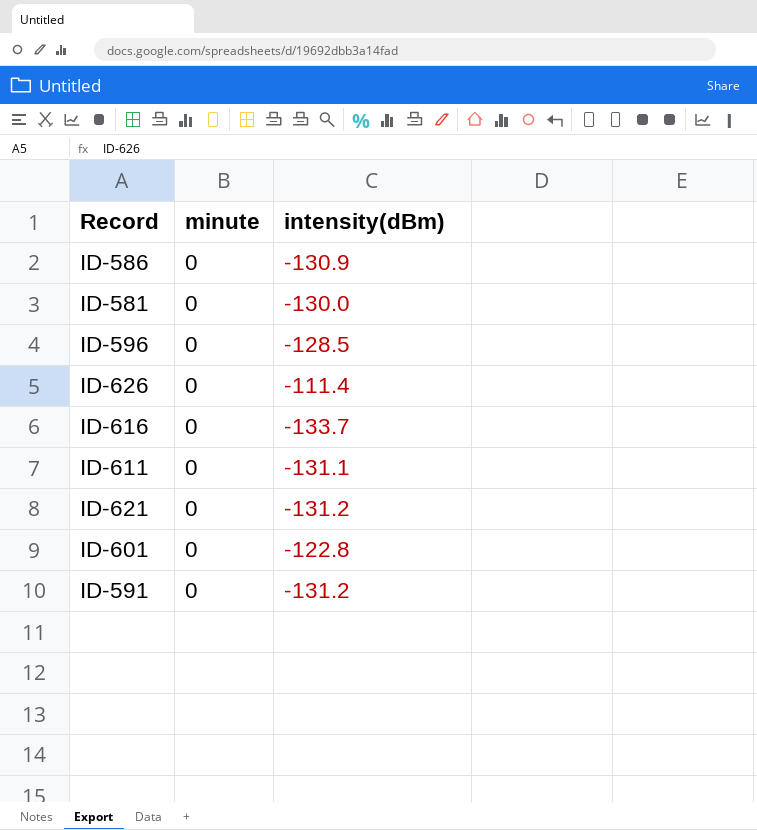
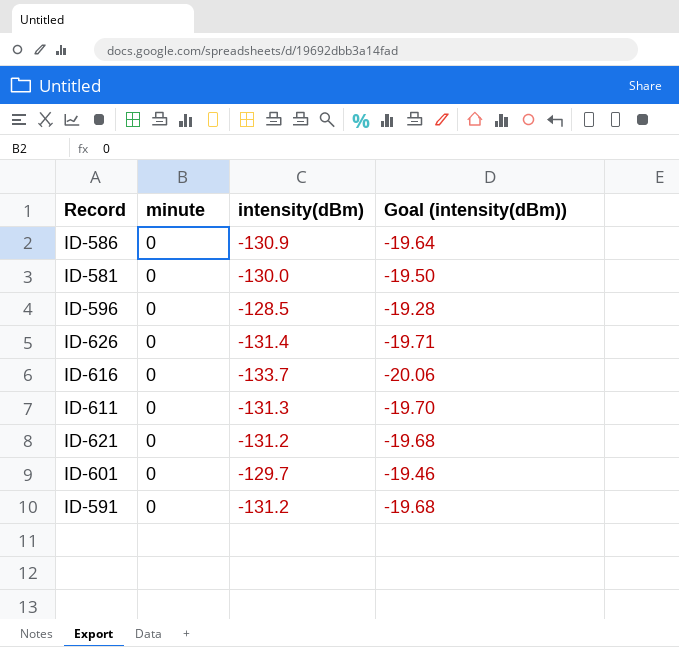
column Goal (intensity(dBm)) | formula: none -> [intensity(dBm)] * 0.15
ID-626 | intensity(dBm): -111.4 -> -131.4
ID-611 | intensity(dBm): -131.1 -> -131.3
ID-601 | intensity(dBm): -122.8 -> -129.7

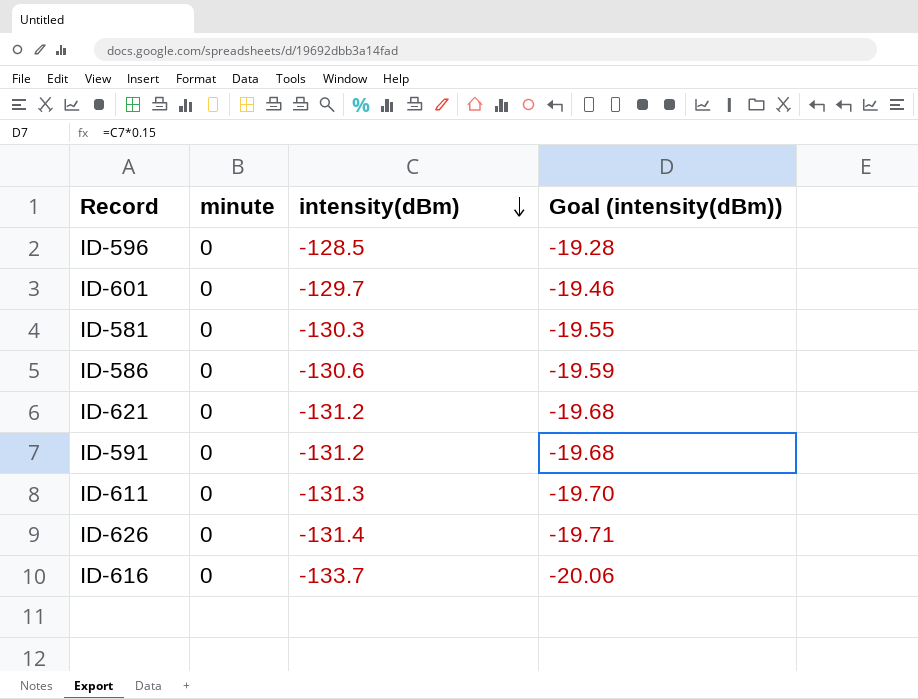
row order: none -> intensity(dBm) descending
ID-581 | intensity(dBm): -130.0 -> -130.3
ID-581 | Goal (intensity(dBm)): -19.50 -> -19.55
ID-586 | intensity(dBm): -130.9 -> -130.6
ID-586 | Goal (intensity(dBm)): -19.64 -> -19.59

